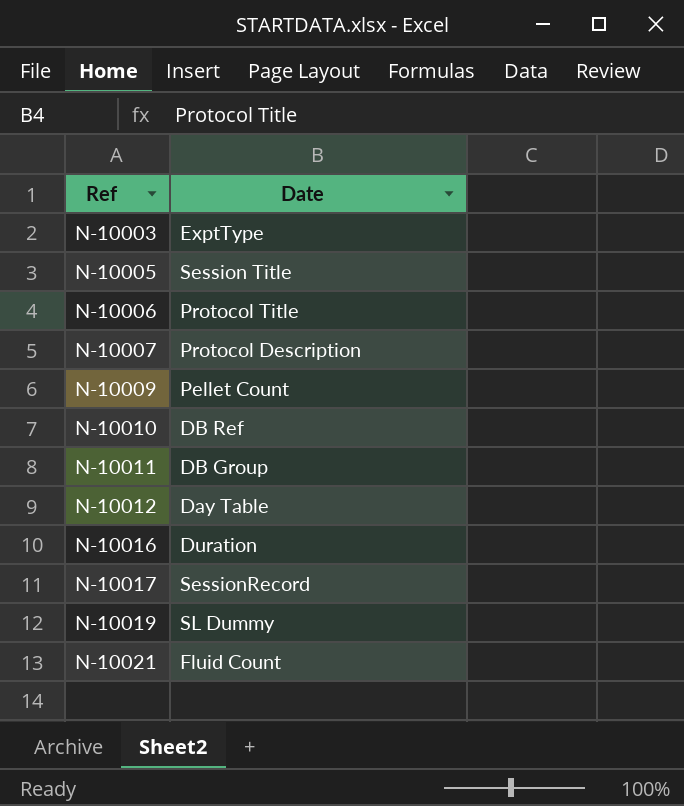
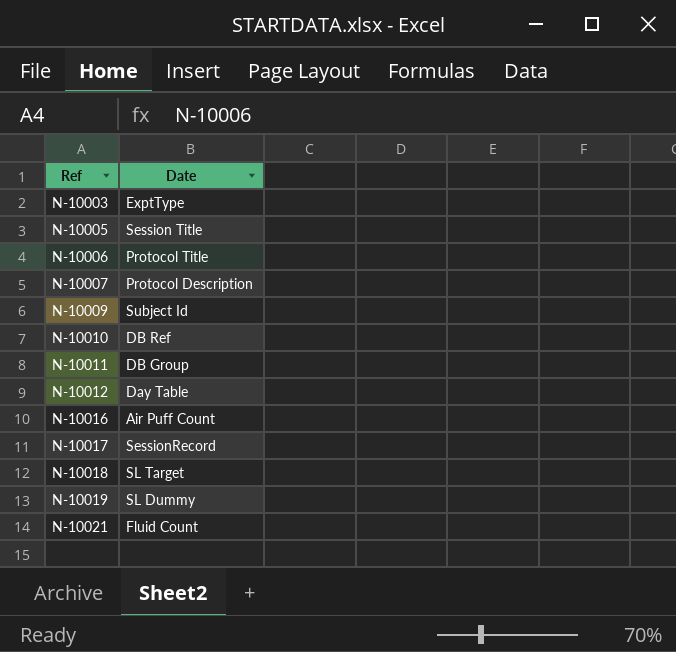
N-10009 | Date: Pellet Count -> Subject Id
N-10016 | Date: Duration -> Air Puff Count
row N-10018: none -> SL Target

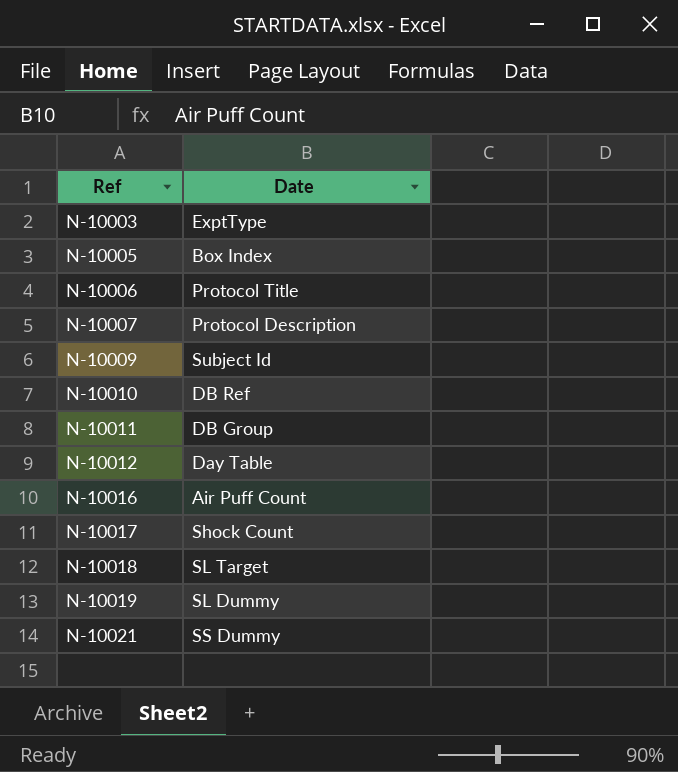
N-10005 | Date: Session Title -> Box Index
N-10017 | Date: SessionRecord -> Shock Count
N-10021 | Date: Fluid Count -> SS Dummy

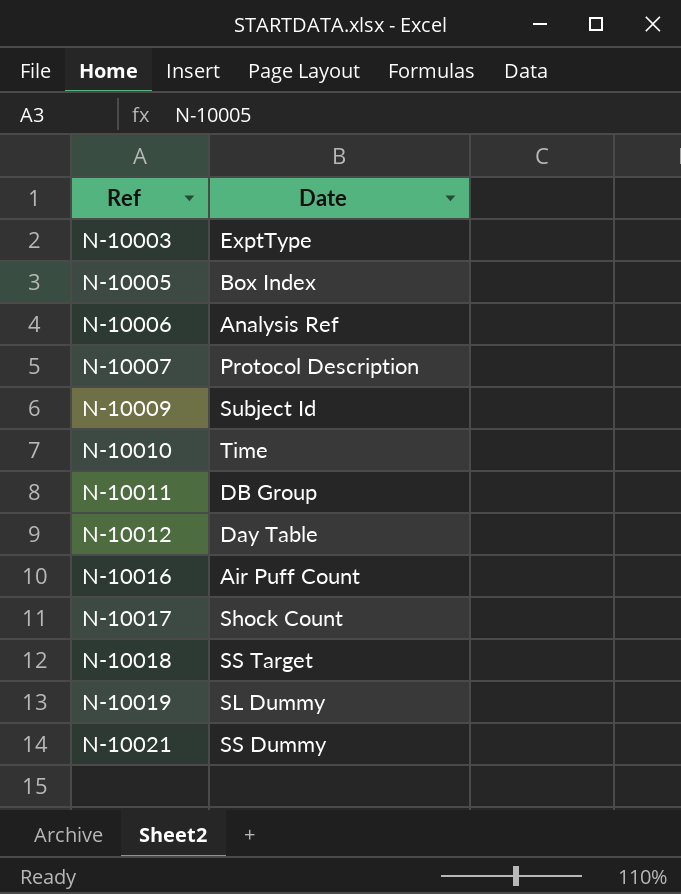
N-10006 | Date: Protocol Title -> Analysis Ref
N-10010 | Date: DB Ref -> Time
N-10018 | Date: SL Target -> SS Target

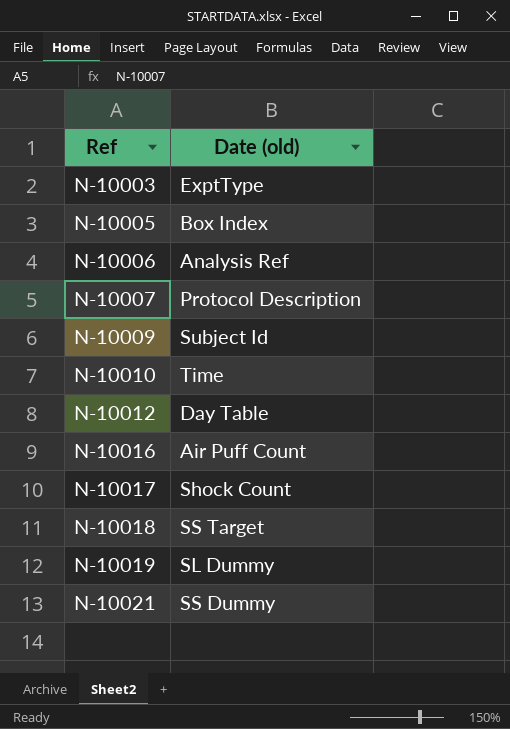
column name: Date -> Date (old)
row N-10011: DB Group -> none

